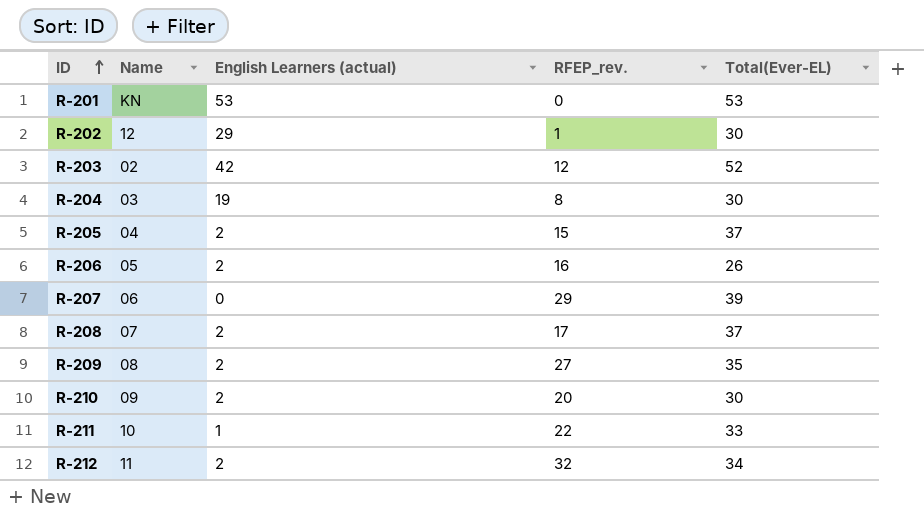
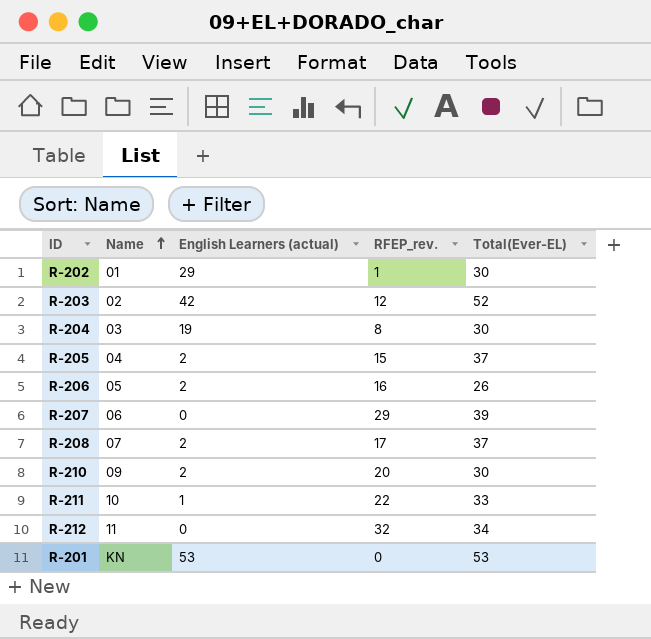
row order: ID ascending -> Name ascending
row R-209: 08 | 2 | 27 | 35 -> none
R-202 | Name: 12 -> 01
R-212 | English Learners (actual): 2 -> 0

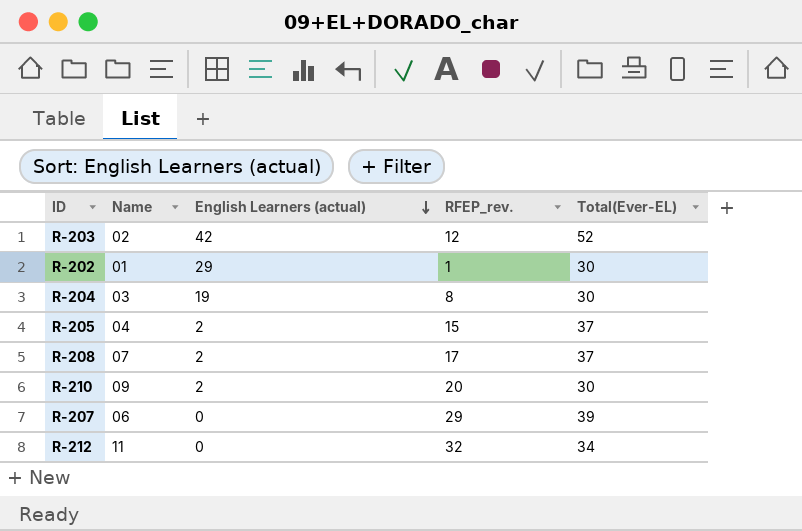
row order: Name ascending -> English Learners (actual) descending
row R-206: 05 | 2 | 16 | 26 -> none
row R-211: 10 | 1 | 22 | 33 -> none
row R-201: KN | 53 | 0 | 53 -> none

